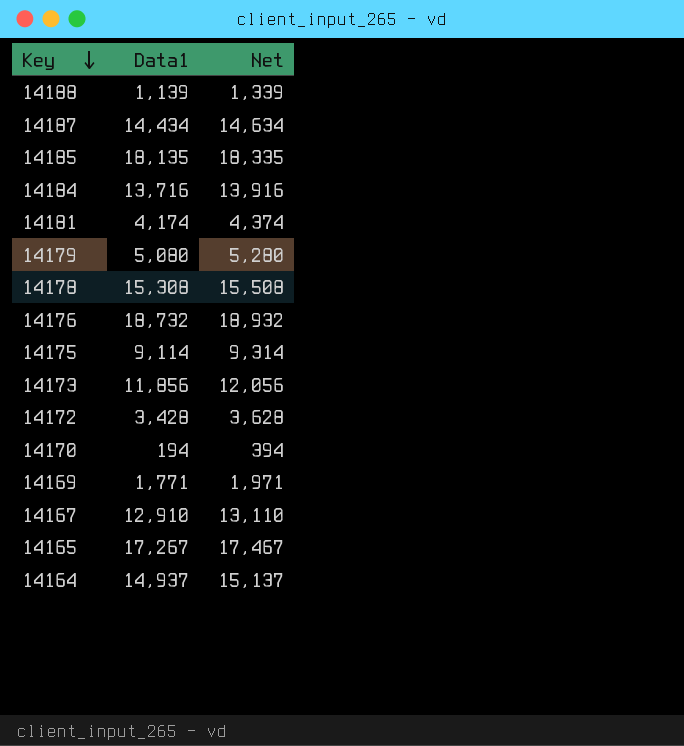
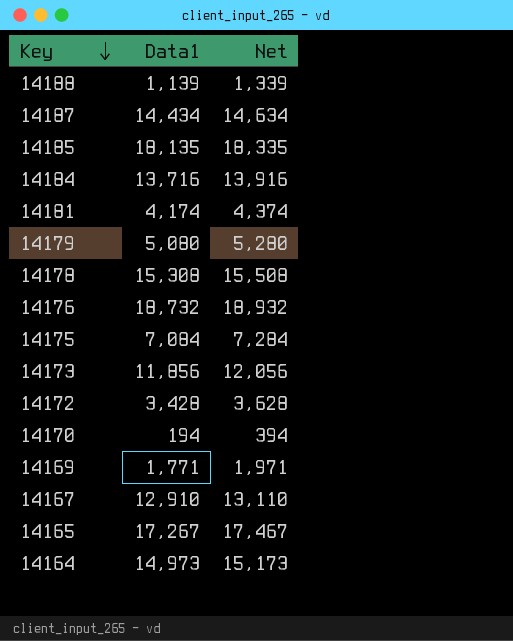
14175 | Data1: 9,114 -> 7,084
14175 | Net: 9,314 -> 7,284
14164 | Data1: 14,937 -> 14,973
14164 | Net: 15,137 -> 15,173

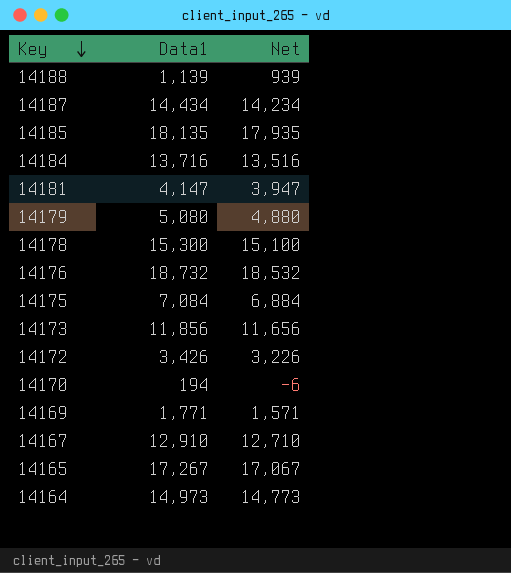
column Net | formula: [Data1] + 200 -> [Data1] - 200
14181 | Data1: 4,174 -> 4,147
14178 | Data1: 15,308 -> 15,300
14172 | Data1: 3,428 -> 3,426

